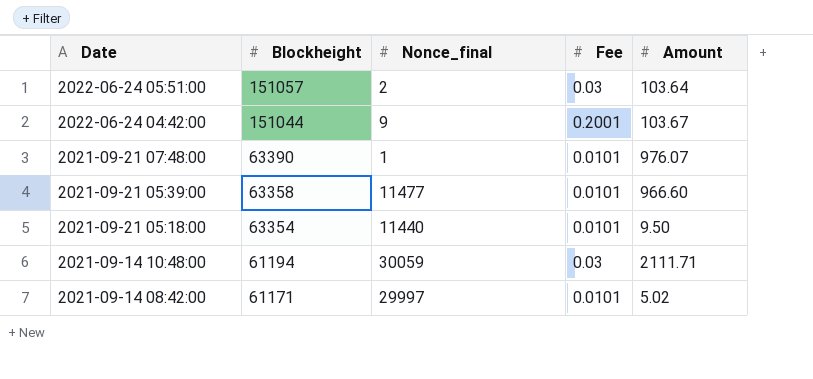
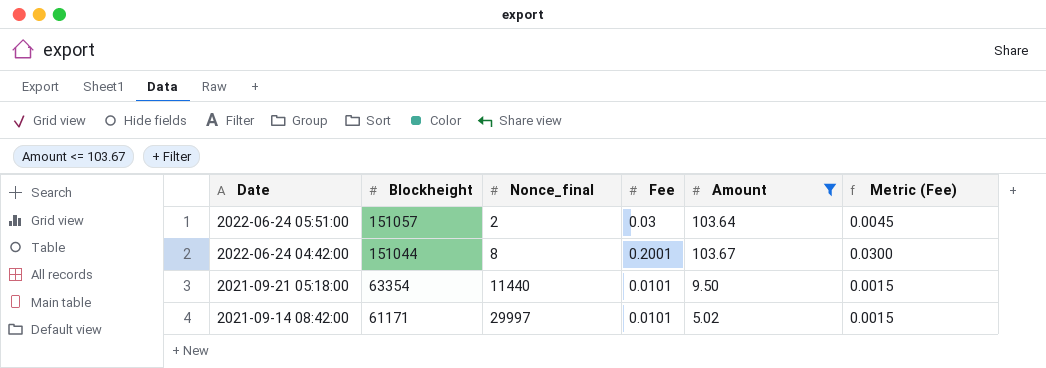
filter: none -> Amount <= 103.67
column Metric (Fee) | formula: none -> [Fee] * 0.15
2022-06-24 04:42:00 | Nonce_final: 9 -> 8

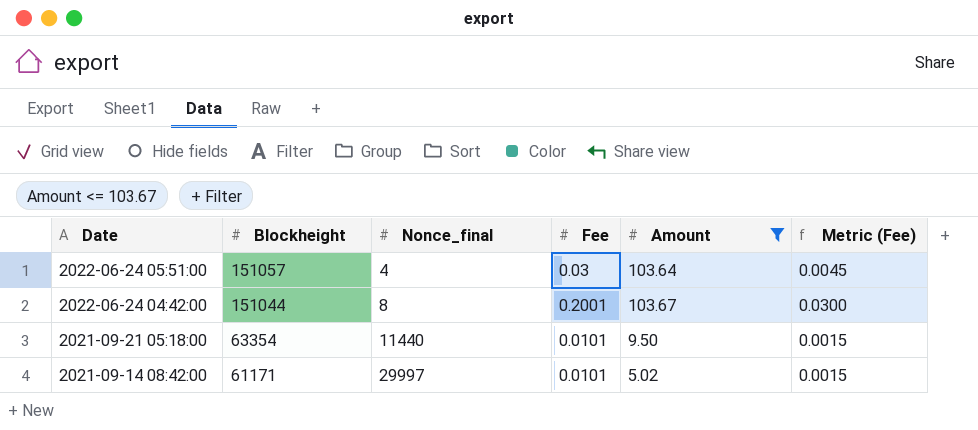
2022-06-24 05:51:00 | Nonce_final: 2 -> 4

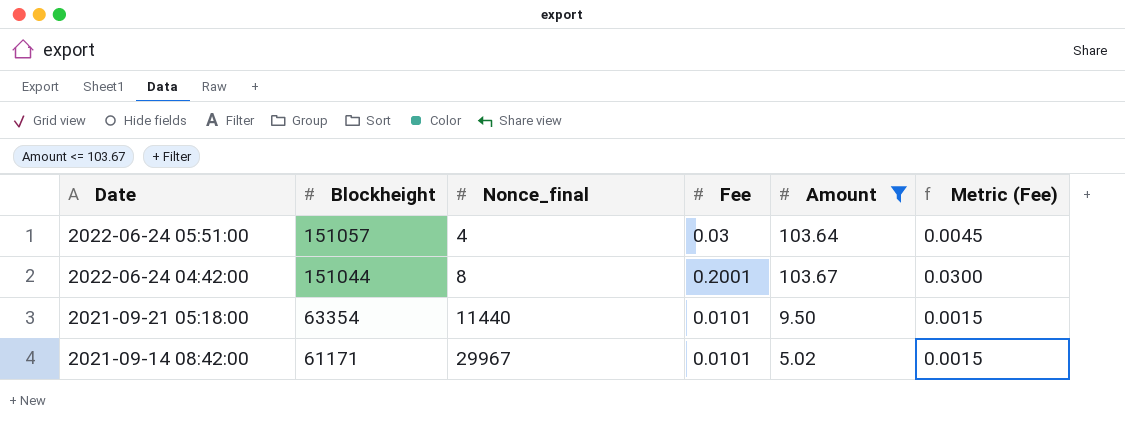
2021-09-14 08:42:00 | Nonce_final: 29997 -> 29967

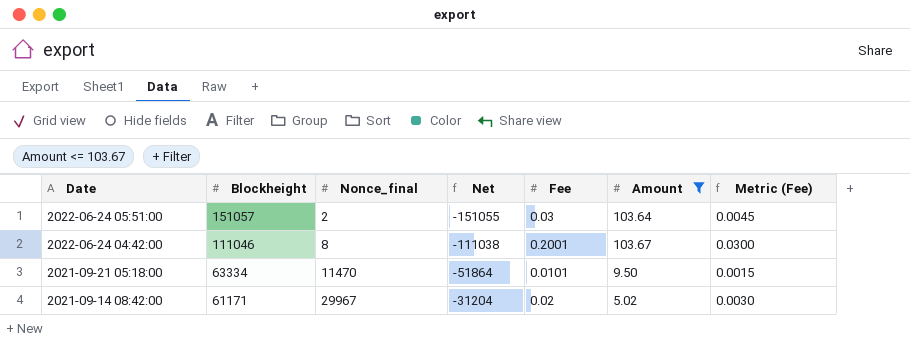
column Net | formula: none -> [Nonce_final] - [Blockheight]
2022-06-24 05:51:00 | Nonce_final: 4 -> 2
2022-06-24 04:42:00 | Blockheight: 151044 -> 111046
2021-09-21 05:18:00 | Blockheight: 63354 -> 63334
2021-09-21 05:18:00 | Nonce_final: 11440 -> 11470
2021-09-14 08:42:00 | Fee: 0.0101 -> 0.02
2021-09-14 08:42:00 | Metric (Fee): 0.0015 -> 0.0030

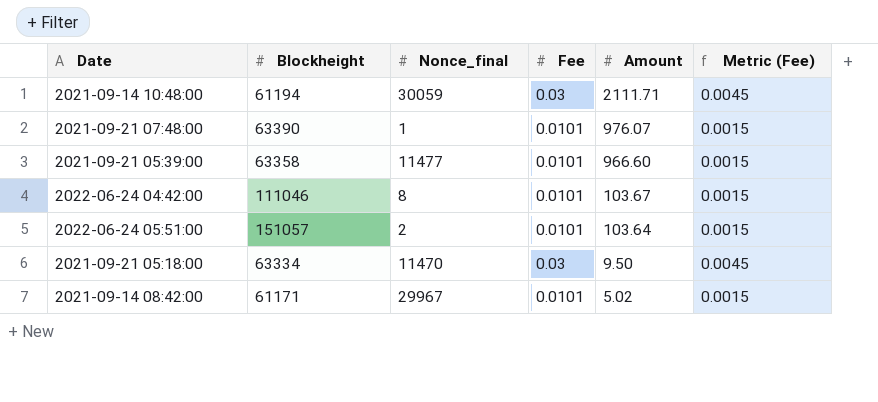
filter: Amount <= 103.67 -> none
row order: Date descending -> Amount descending
column Net | formula: [Nonce_final] - [Blockheight] -> none
2022-06-24 04:42:00 | Fee: 0.2001 -> 0.0101
2022-06-24 04:42:00 | Metric (Fee): 0.0300 -> 0.0015
2022-06-24 05:51:00 | Fee: 0.03 -> 0.0101
2022-06-24 05:51:00 | Metric (Fee): 0.0045 -> 0.0015
2021-09-21 05:18:00 | Fee: 0.0101 -> 0.03
2021-09-21 05:18:00 | Metric (Fee): 0.0015 -> 0.0045
2021-09-14 08:42:00 | Fee: 0.02 -> 0.0101
2021-09-14 08:42:00 | Metric (Fee): 0.0030 -> 0.0015

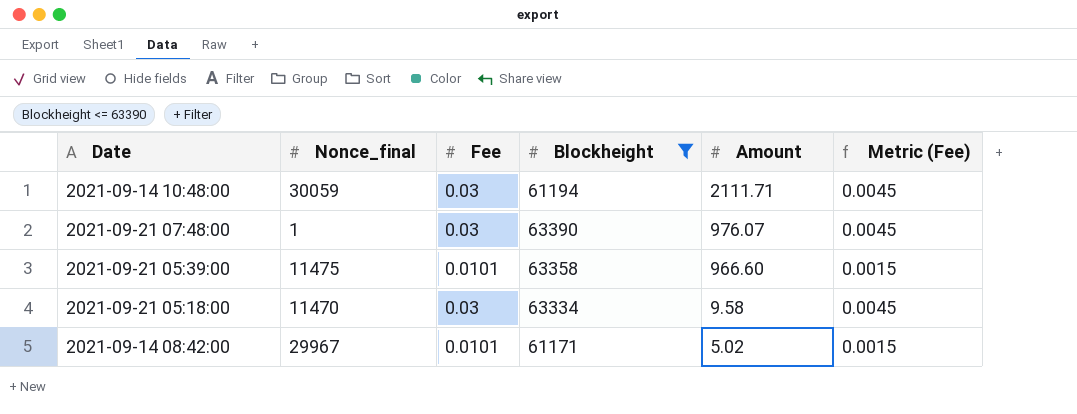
filter: none -> Blockheight <= 63390
column Blockheight | position: 2 -> 4
2021-09-21 07:48:00 | Fee: 0.0101 -> 0.03
2021-09-21 07:48:00 | Metric (Fee): 0.0015 -> 0.0045
2021-09-21 05:39:00 | Nonce_final: 11477 -> 11475
2021-09-21 05:18:00 | Amount: 9.50 -> 9.58

